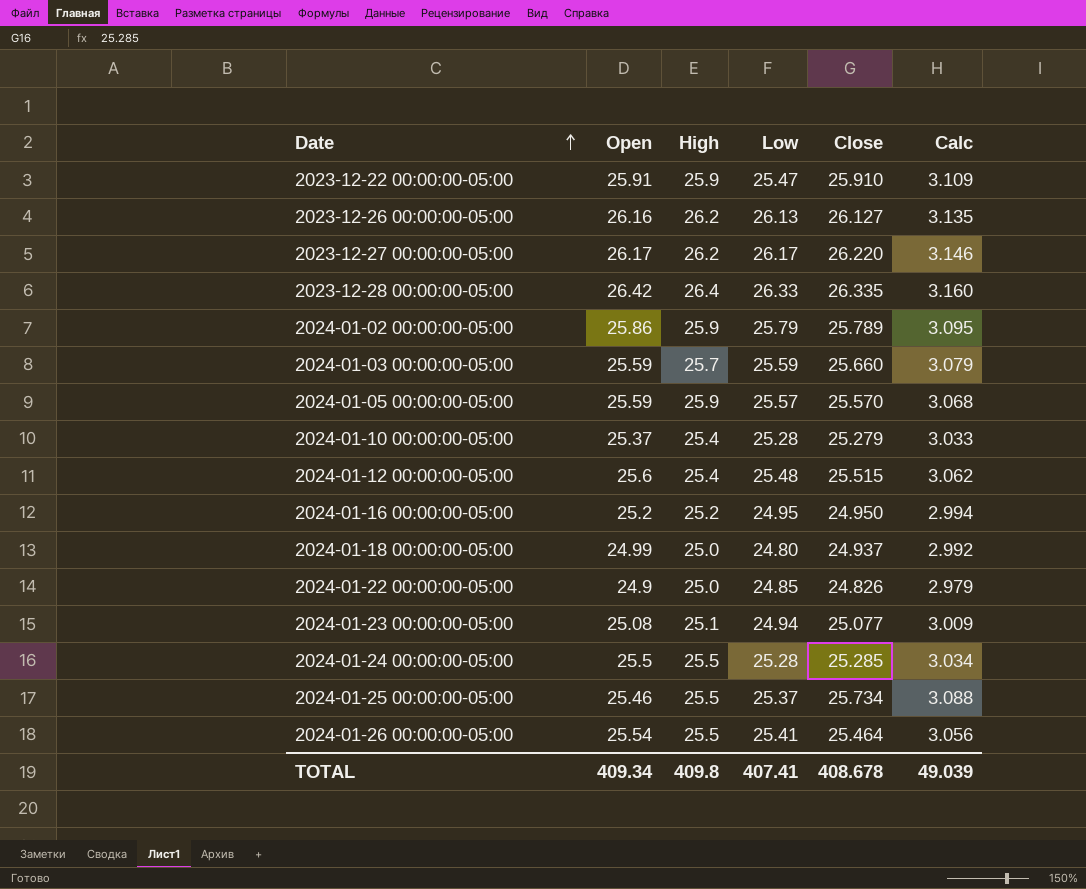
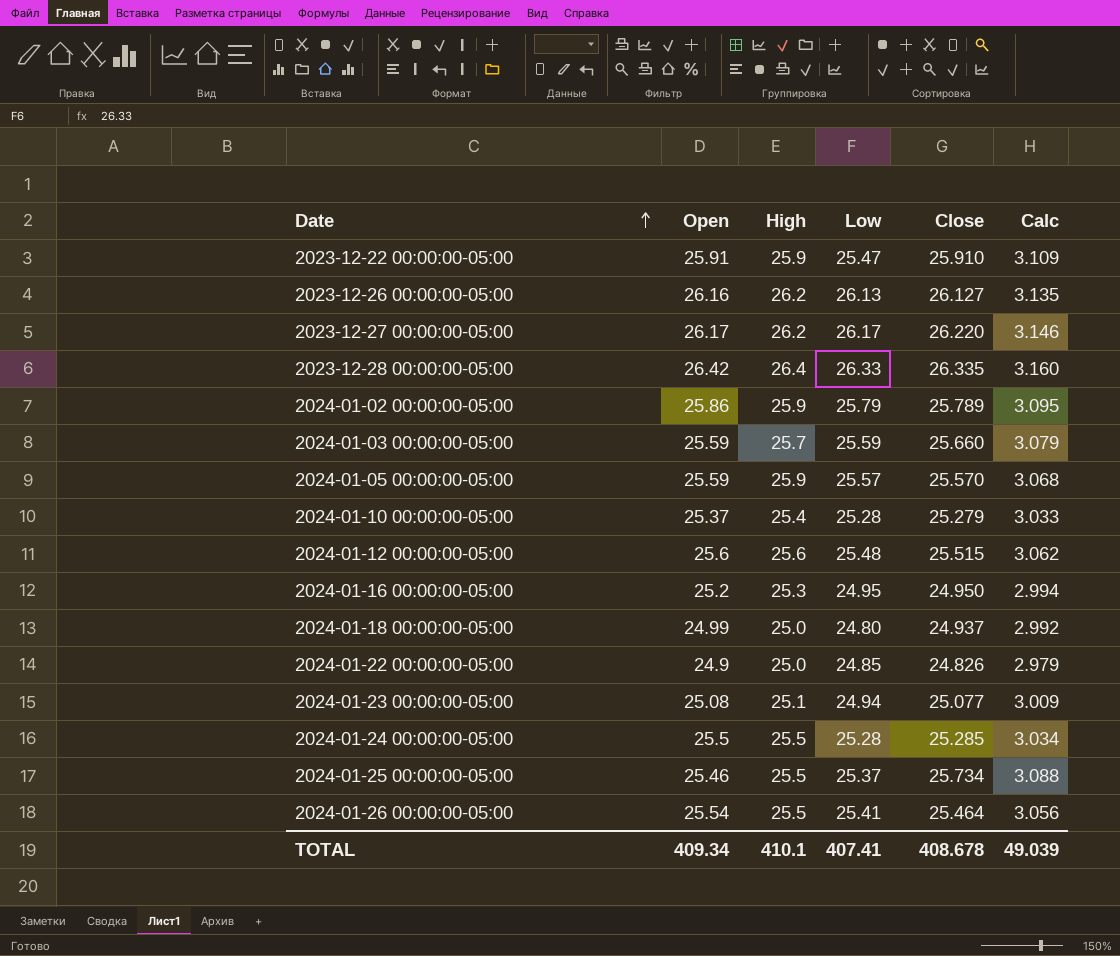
2024-01-12 00:00:00-05:00 | High: 25.4 -> 25.6
2024-01-16 00:00:00-05:00 | High: 25.2 -> 25.3
TOTAL | High: 409.8 -> 410.1

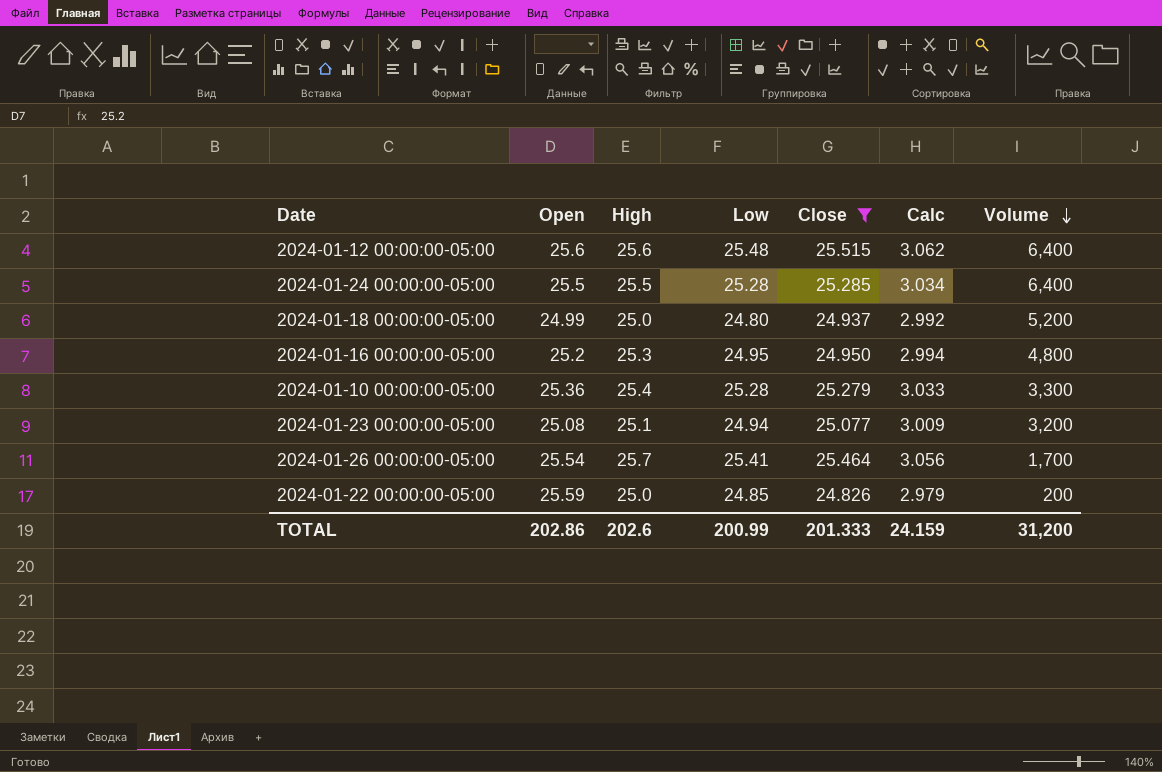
filter: none -> Close <= 25.515
row order: Date ascending -> Volume descending
column Volume | position: none -> 7
2024-01-10 00:00:00-05:00 | Open: 25.37 -> 25.36
2024-01-26 00:00:00-05:00 | High: 25.5 -> 25.7
2024-01-22 00:00:00-05:00 | Open: 24.9 -> 25.59
TOTAL | Open: 409.34 -> 202.86
TOTAL | High: 410.1 -> 202.6
TOTAL | Low: 407.41 -> 200.99
TOTAL | Close: 408.678 -> 201.333
TOTAL | Calc: 49.039 -> 24.159

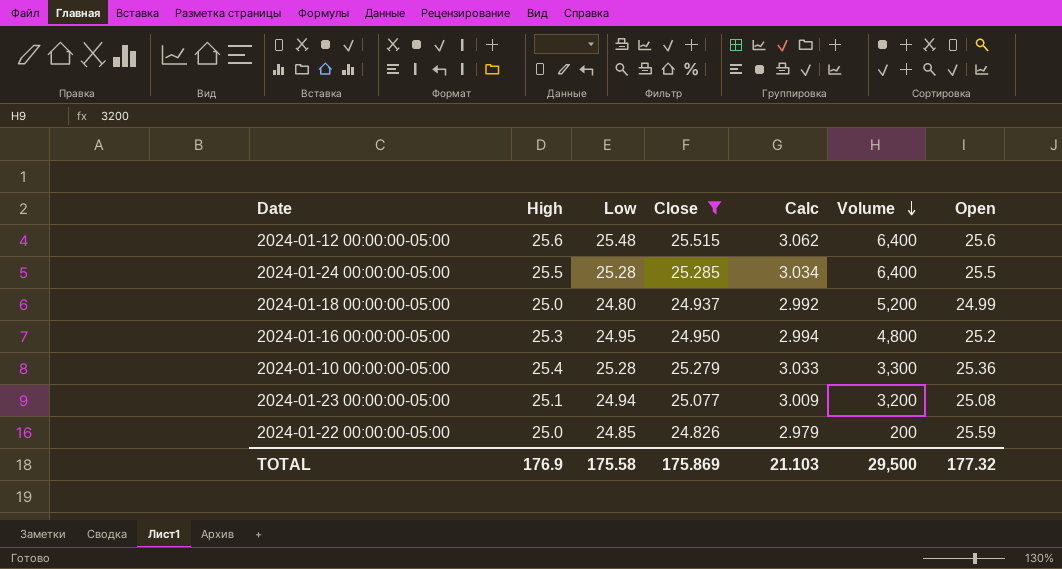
column Open | position: 2 -> 7
row 2024-01-26 00:00:00-05:00: 25.54 | 25.7 | 25.41 | 25.464 | 3.056 | 1,700 -> none
TOTAL | High: 202.6 -> 176.9
TOTAL | Low: 200.99 -> 175.58
TOTAL | Close: 201.333 -> 175.869
TOTAL | Calc: 24.159 -> 21.103
TOTAL | Volume: 31,200 -> 29,500
TOTAL | Open: 202.86 -> 177.32

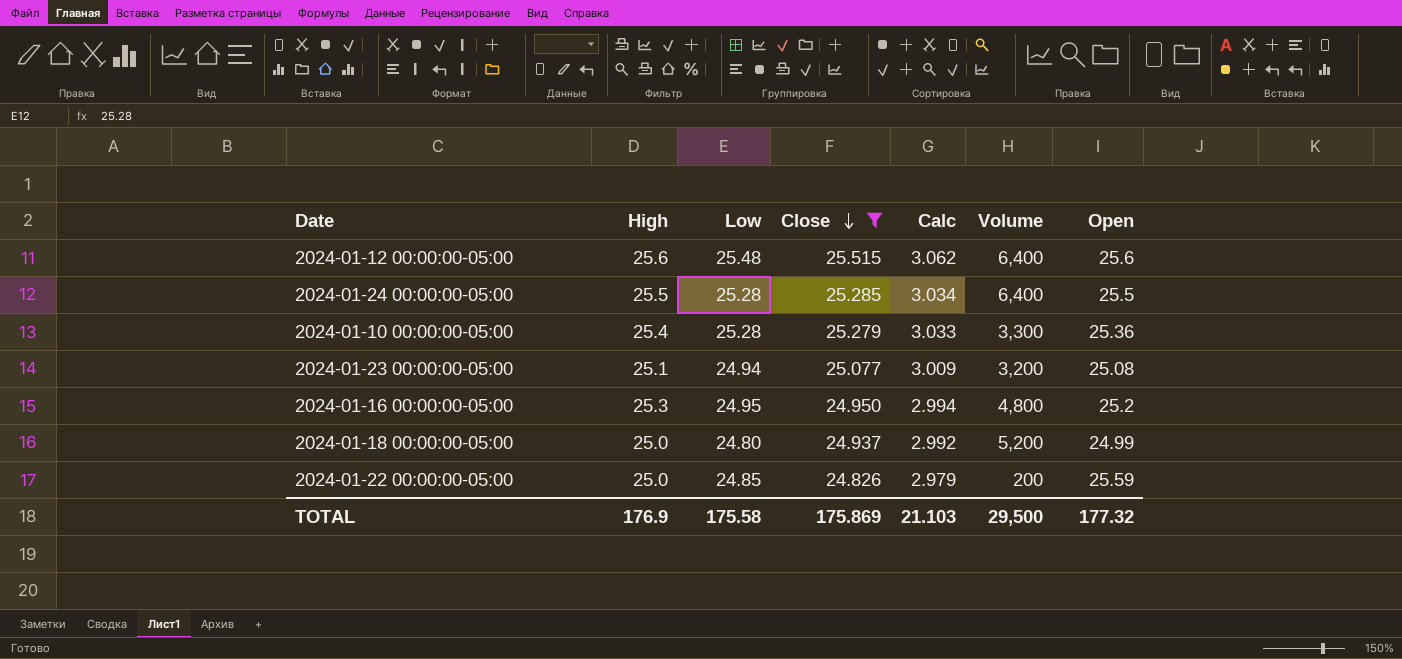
row order: Volume descending -> Close descending

